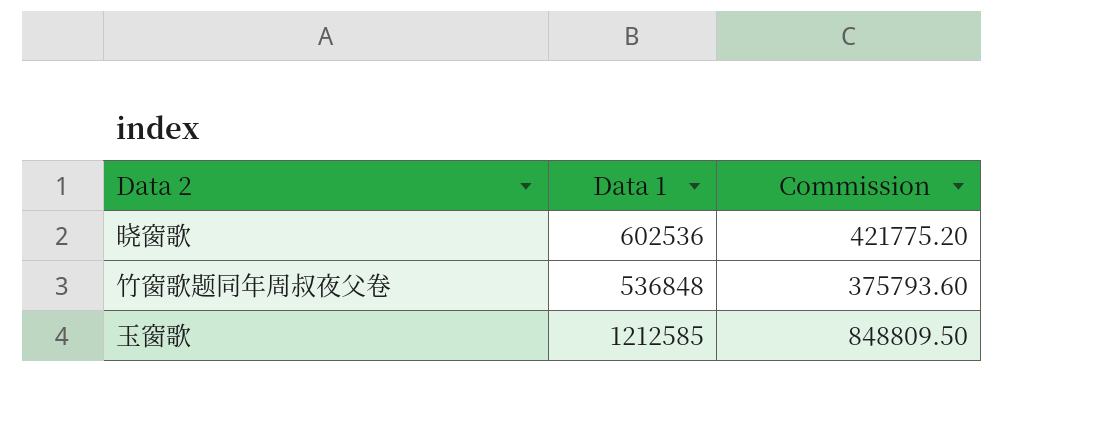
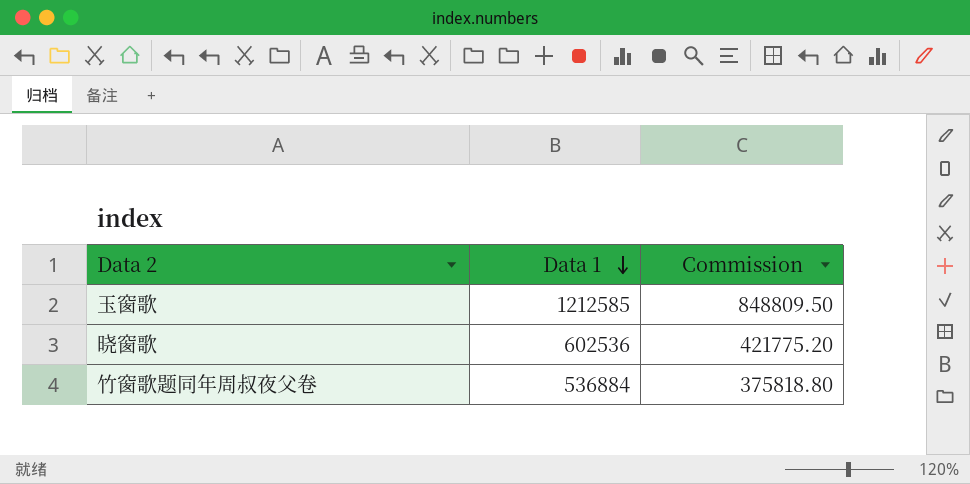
row order: none -> Data 1 descending
竹窗歌题同年周叔夜父卷 | Data 1: 536848 -> 536884
竹窗歌题同年周叔夜父卷 | Commission: 375793.60 -> 375818.80

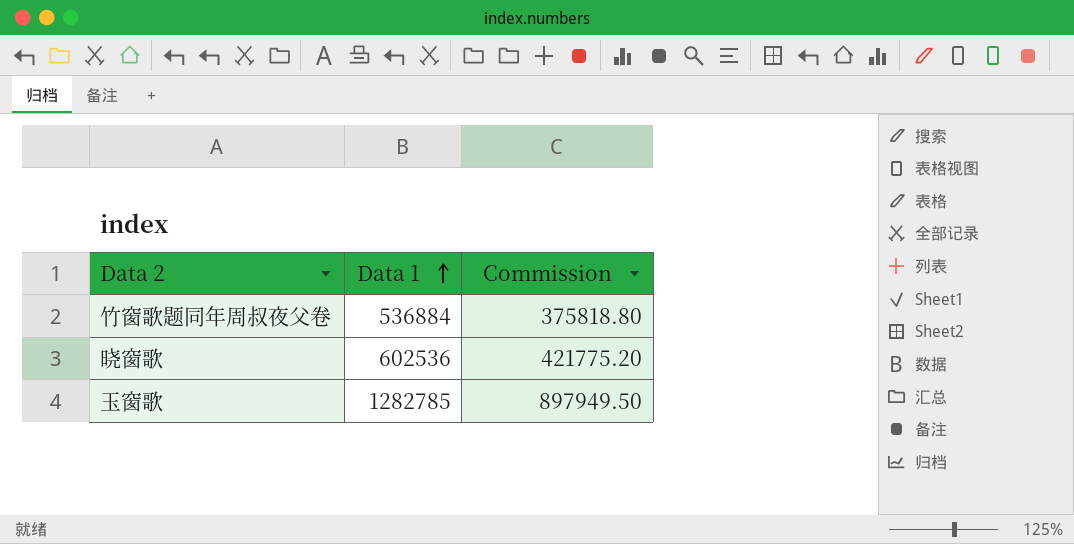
row order: Data 1 descending -> Data 1 ascending
玉窗歌 | Data 1: 1212585 -> 1282785
玉窗歌 | Commission: 848809.50 -> 897949.50

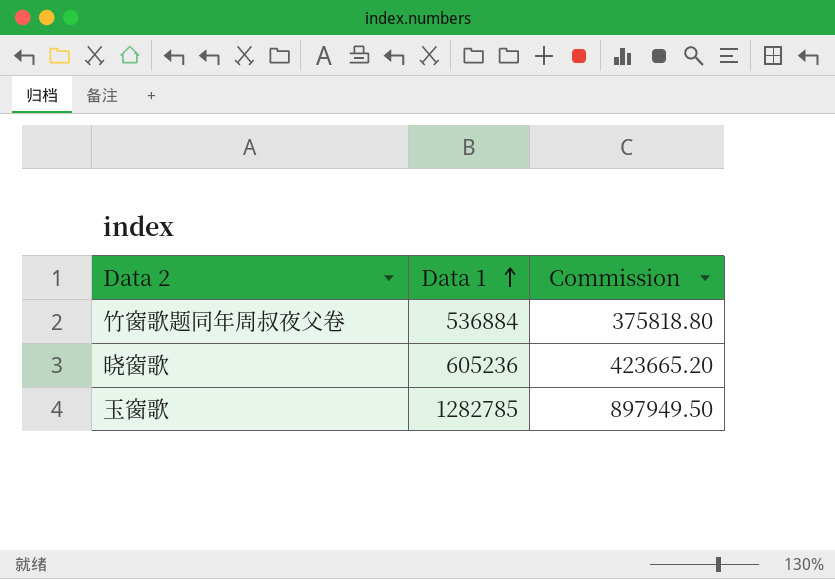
晓窗歌 | Data 1: 602536 -> 605236
晓窗歌 | Commission: 421775.20 -> 423665.20

